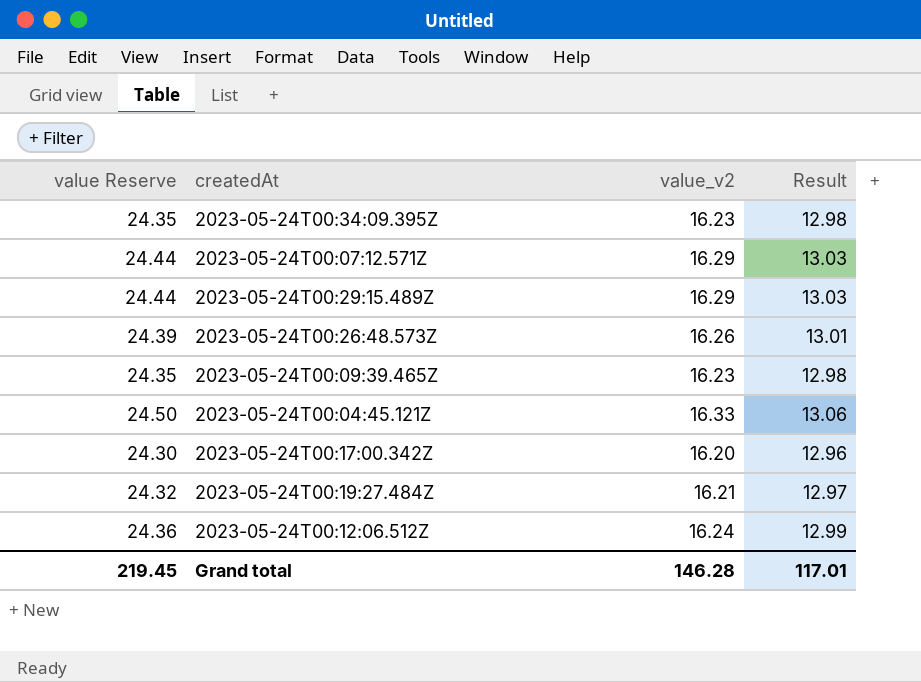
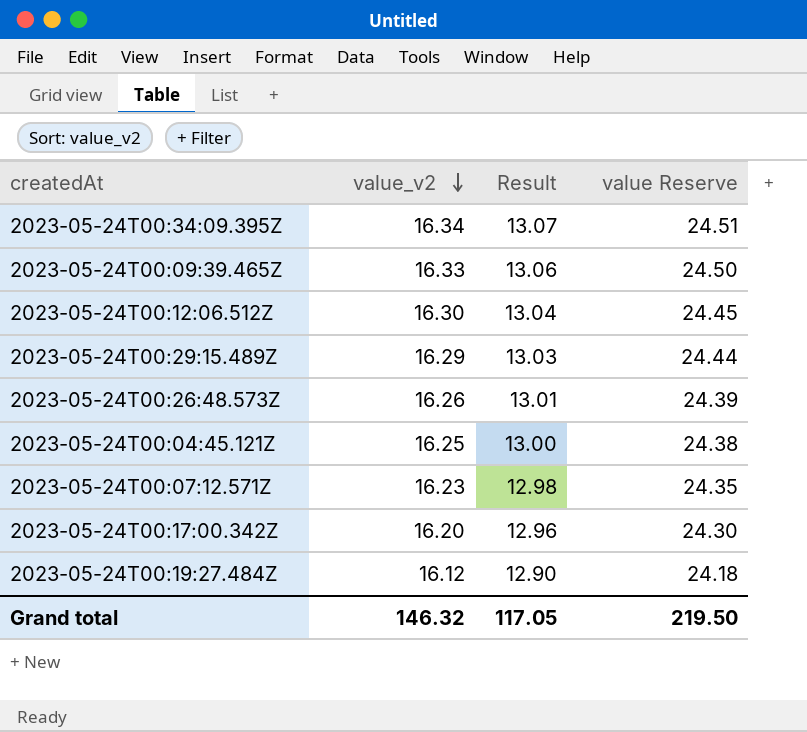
row order: none -> value_v2 descending
column value Reserve | position: 1 -> 4
2023-05-24T00:34:09.395Z | value_v2: 16.23 -> 16.34
2023-05-24T00:34:09.395Z | Result: 12.98 -> 13.07
2023-05-24T00:34:09.395Z | value Reserve: 24.35 -> 24.51
2023-05-24T00:09:39.465Z | value_v2: 16.23 -> 16.33
2023-05-24T00:09:39.465Z | Result: 12.98 -> 13.06
2023-05-24T00:09:39.465Z | value Reserve: 24.35 -> 24.50
2023-05-24T00:12:06.512Z | value_v2: 16.24 -> 16.30
2023-05-24T00:12:06.512Z | Result: 12.99 -> 13.04
2023-05-24T00:12:06.512Z | value Reserve: 24.36 -> 24.45
2023-05-24T00:04:45.121Z | value_v2: 16.33 -> 16.25
2023-05-24T00:04:45.121Z | Result: 13.06 -> 13.00
2023-05-24T00:04:45.121Z | value Reserve: 24.50 -> 24.38
2023-05-24T00:07:12.571Z | value_v2: 16.29 -> 16.23
2023-05-24T00:07:12.571Z | Result: 13.03 -> 12.98
2023-05-24T00:07:12.571Z | value Reserve: 24.44 -> 24.35
2023-05-24T00:19:27.484Z | value_v2: 16.21 -> 16.12
2023-05-24T00:19:27.484Z | Result: 12.97 -> 12.90
2023-05-24T00:19:27.484Z | value Reserve: 24.32 -> 24.18
Grand total | value_v2: 146.28 -> 146.32
Grand total | Result: 117.01 -> 117.05
Grand total | value Reserve: 219.45 -> 219.50

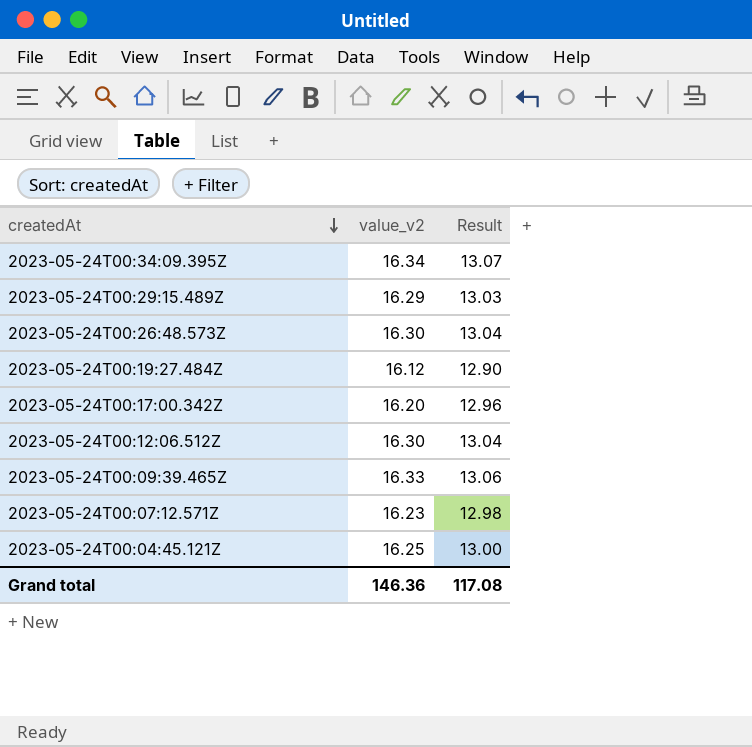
row order: value_v2 descending -> createdAt descending
column value Reserve | formula: [value_v2] * 1.5 -> none
2023-05-24T00:26:48.573Z | value_v2: 16.26 -> 16.30
2023-05-24T00:26:48.573Z | Result: 13.01 -> 13.04
Grand total | value_v2: 146.32 -> 146.36
Grand total | Result: 117.05 -> 117.08

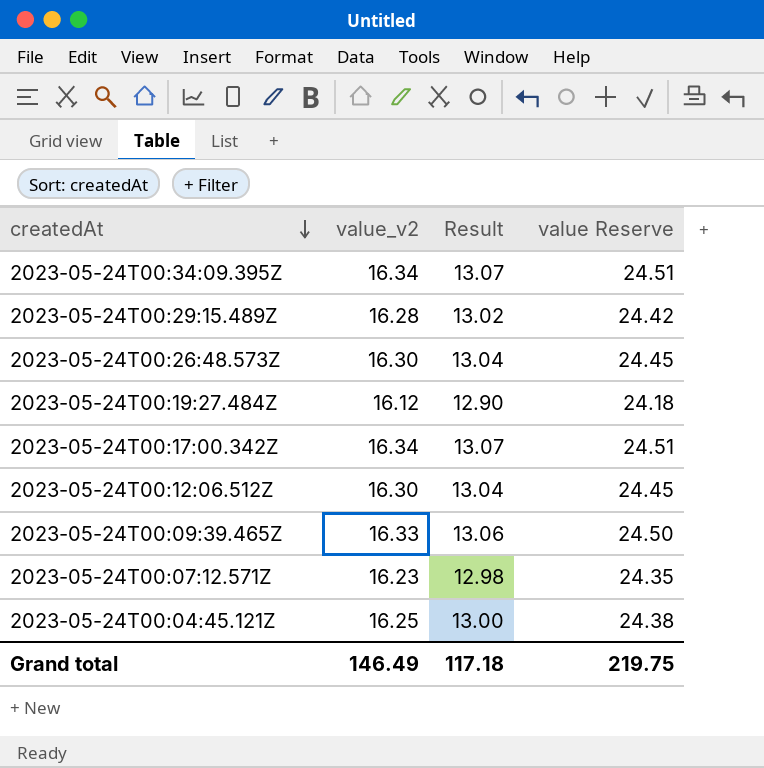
column value Reserve | formula: none -> [value_v2] * 1.5
2023-05-24T00:29:15.489Z | value_v2: 16.29 -> 16.28
2023-05-24T00:29:15.489Z | Result: 13.03 -> 13.02
2023-05-24T00:17:00.342Z | value_v2: 16.20 -> 16.34
2023-05-24T00:17:00.342Z | Result: 12.96 -> 13.07
Grand total | value_v2: 146.36 -> 146.49
Grand total | Result: 117.08 -> 117.18

